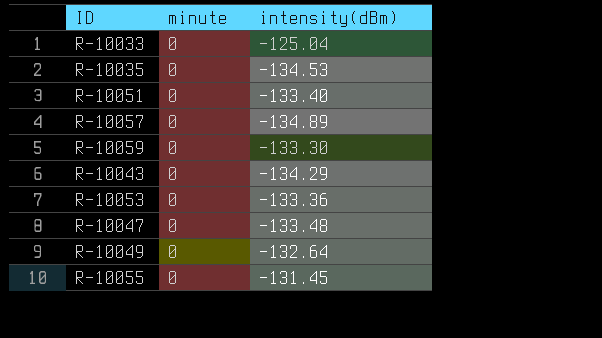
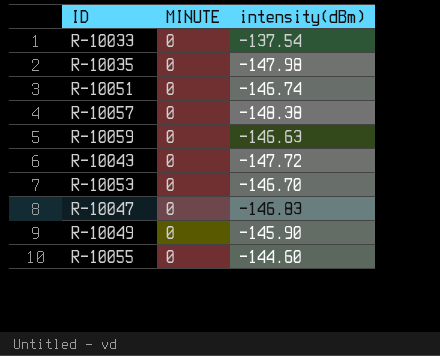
column name: minute -> MINUTE
R-10033 | intensity(dBm): -125.04 -> -137.54
R-10035 | intensity(dBm): -134.53 -> -147.98
R-10051 | intensity(dBm): -133.40 -> -146.74
R-10057 | intensity(dBm): -134.89 -> -148.38
R-10059 | intensity(dBm): -133.30 -> -146.63
R-10043 | intensity(dBm): -134.29 -> -147.72
R-10053 | intensity(dBm): -133.36 -> -146.70
R-10047 | intensity(dBm): -133.48 -> -146.83
R-10049 | intensity(dBm): -132.64 -> -145.90
R-10055 | intensity(dBm): -131.45 -> -144.60

